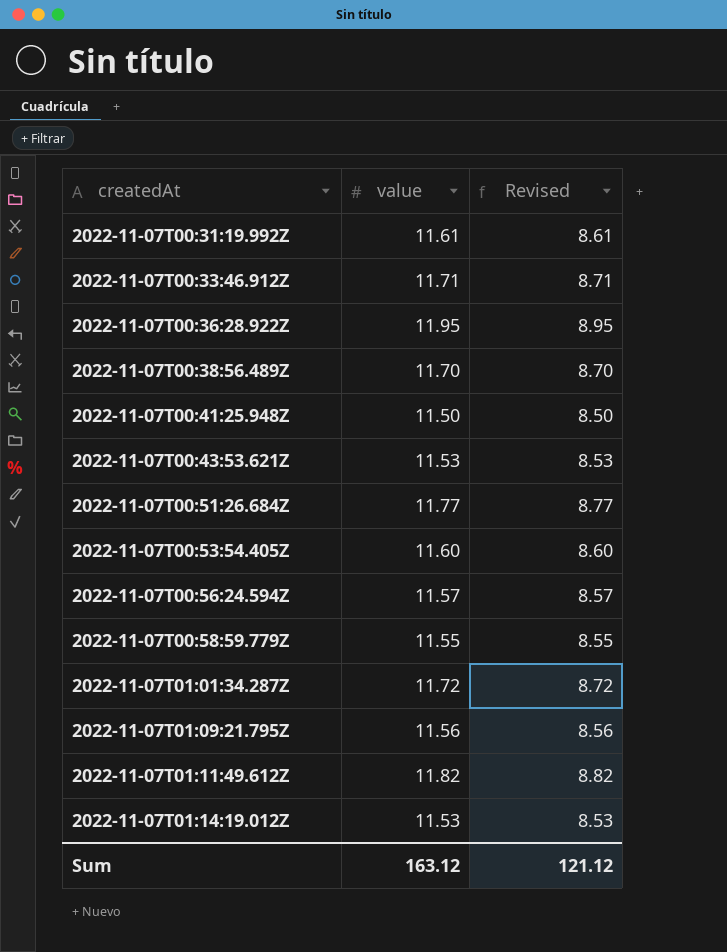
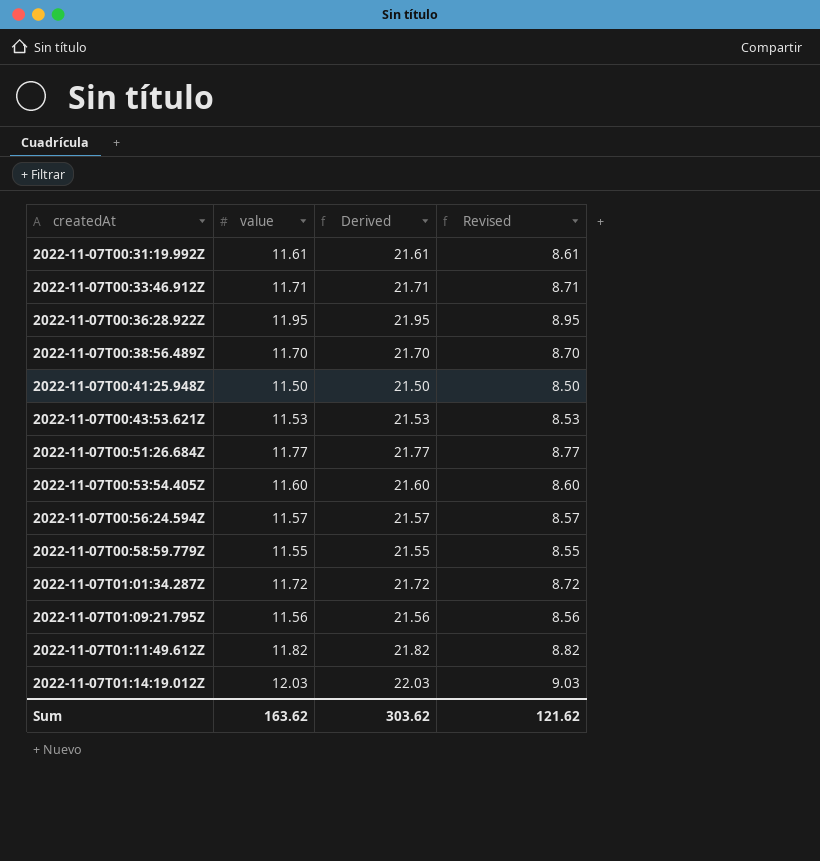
column Derived | formula: none -> [value] + 10
2022-11-07T01:14:19.012Z | value: 11.53 -> 12.03
2022-11-07T01:14:19.012Z | Revised: 8.53 -> 9.03
Sum | value: 163.12 -> 163.62
Sum | Revised: 121.12 -> 121.62

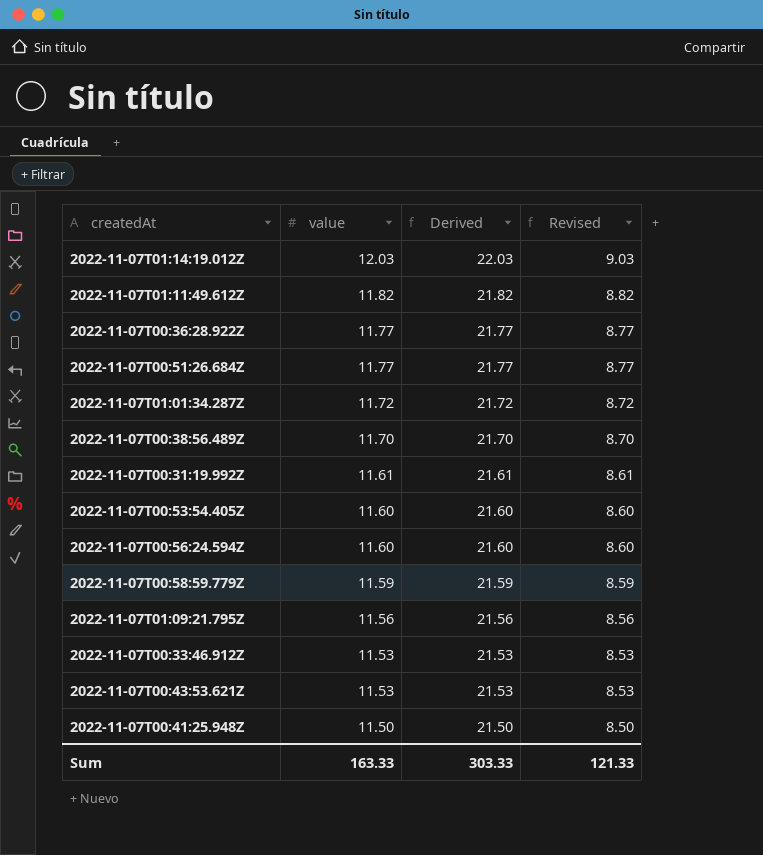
row order: createdAt ascending -> value descending
2022-11-07T00:36:28.922Z | value: 11.95 -> 11.77
2022-11-07T00:36:28.922Z | Derived: 21.95 -> 21.77
2022-11-07T00:36:28.922Z | Revised: 8.95 -> 8.77
2022-11-07T00:56:24.594Z | value: 11.57 -> 11.60
2022-11-07T00:56:24.594Z | Derived: 21.57 -> 21.60
2022-11-07T00:56:24.594Z | Revised: 8.57 -> 8.60
2022-11-07T00:58:59.779Z | value: 11.55 -> 11.59
2022-11-07T00:58:59.779Z | Derived: 21.55 -> 21.59
2022-11-07T00:58:59.779Z | Revised: 8.55 -> 8.59
2022-11-07T00:33:46.912Z | value: 11.71 -> 11.53
2022-11-07T00:33:46.912Z | Derived: 21.71 -> 21.53
2022-11-07T00:33:46.912Z | Revised: 8.71 -> 8.53
Sum | value: 163.62 -> 163.33
Sum | Derived: 303.62 -> 303.33
Sum | Revised: 121.62 -> 121.33

